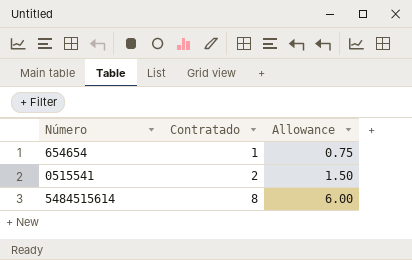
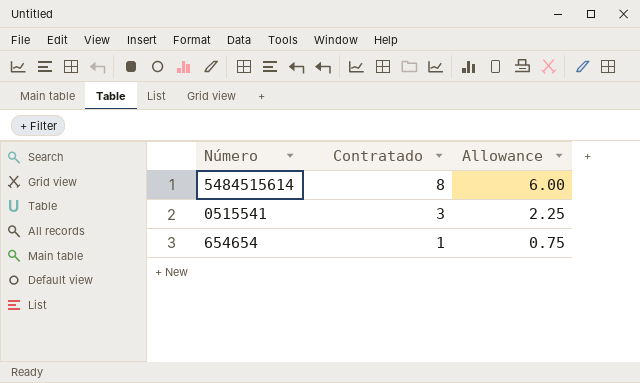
row order: Contratado ascending -> Contratado descending
0515541 | Contratado: 2 -> 3
0515541 | Allowance: 1.50 -> 2.25

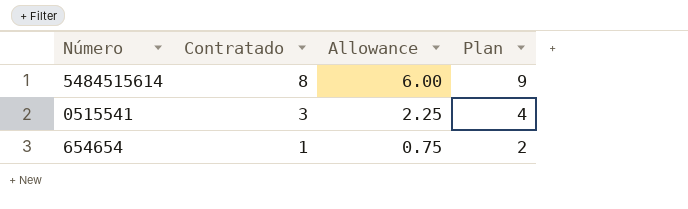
column Plan | formula: none -> [Contratado] + 1

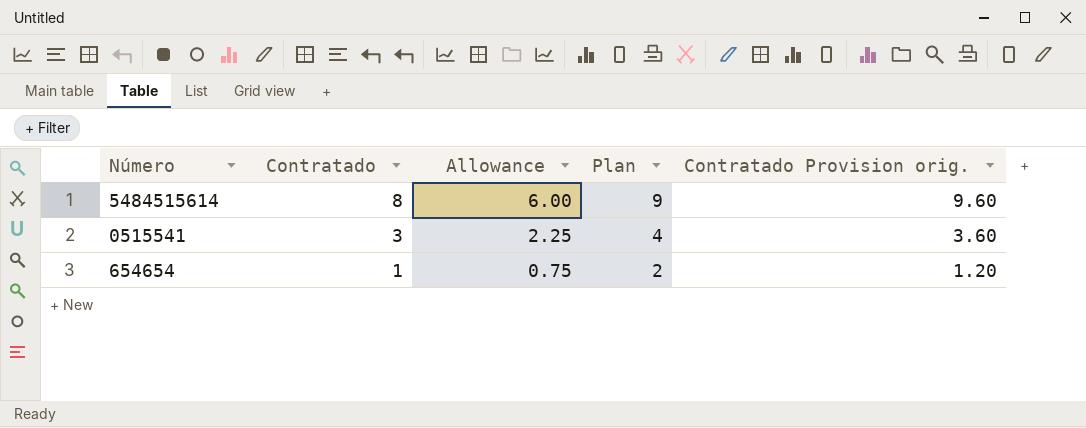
column Contratado Provision orig. | formula: none -> [Contratado] * 1.2

